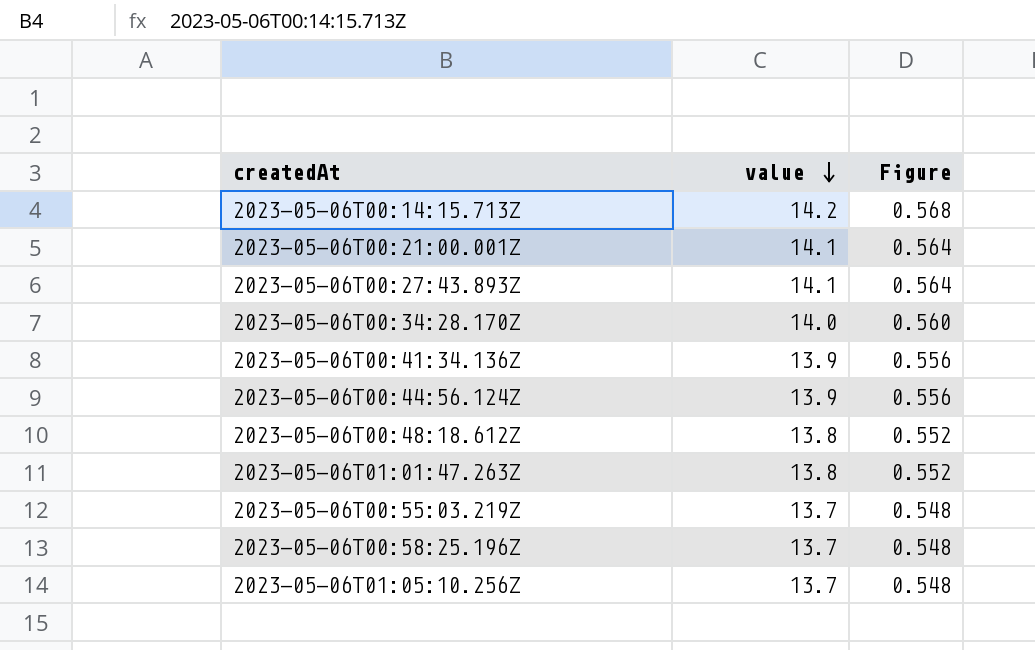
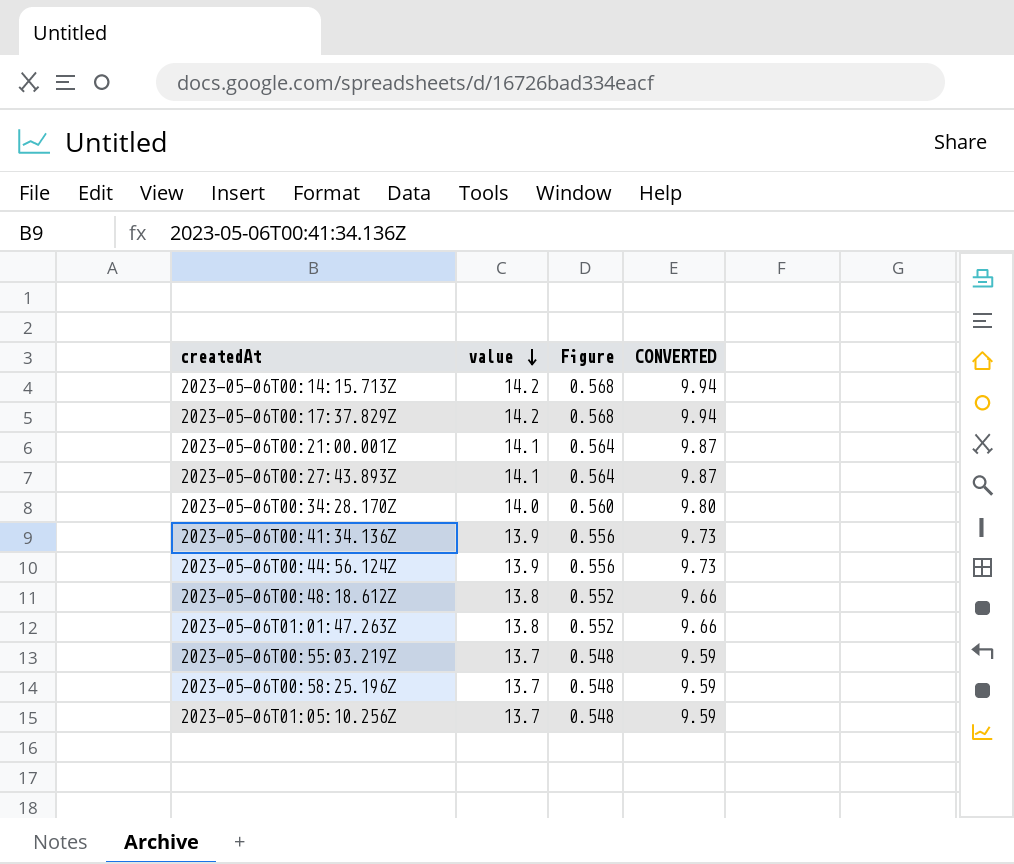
column CONVERTED | formula: none -> [value] * 0.7
row 2023-05-06T00:17:37.829Z: none -> 14.2 | 0.568 | 9.94

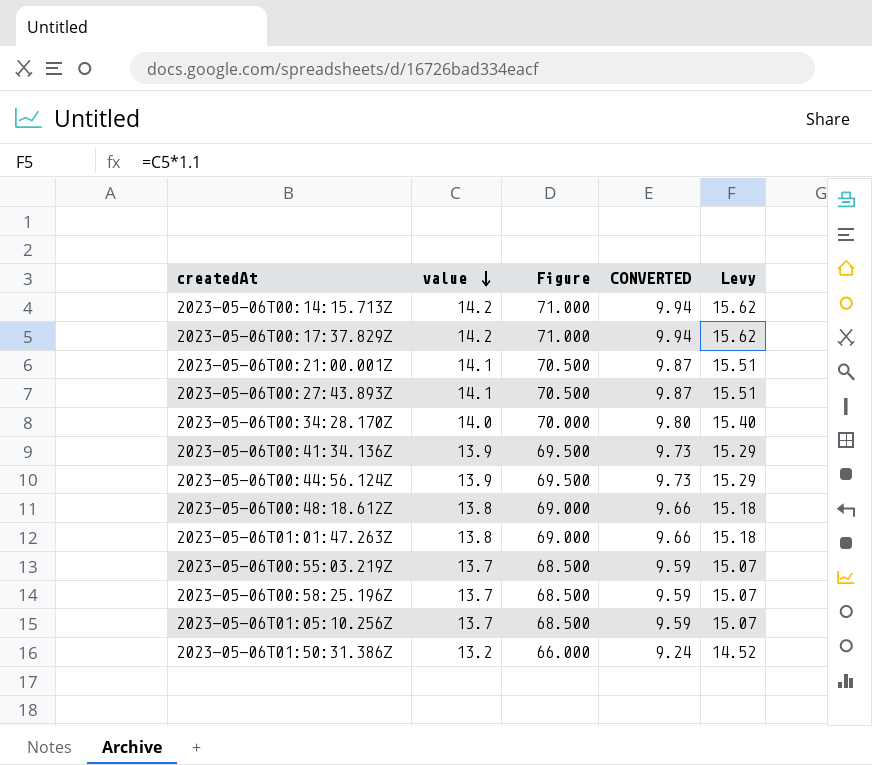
column Figure | formula: [value] * 0.04 -> [value] * 5
column Levy | formula: none -> [value] * 1.1
row 2023-05-06T01:50:31.386Z: none -> 13.2 | 66.000 | 9.24 | 14.52

